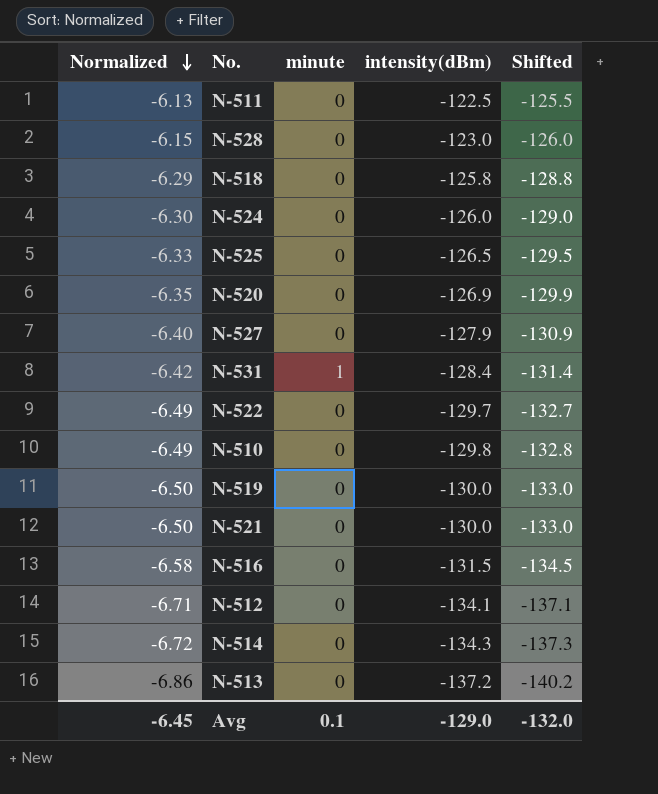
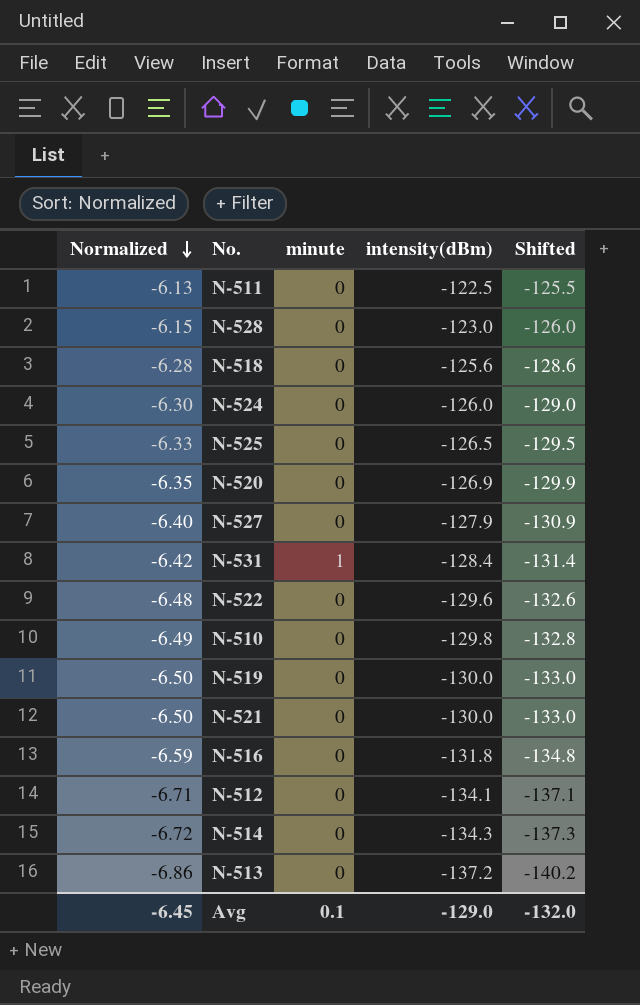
N-518 | Normalized: -6.29 -> -6.28
N-518 | intensity(dBm): -125.8 -> -125.6
N-518 | Shifted: -128.8 -> -128.6
N-522 | Normalized: -6.49 -> -6.48
N-522 | intensity(dBm): -129.7 -> -129.6
N-522 | Shifted: -132.7 -> -132.6
N-516 | Normalized: -6.58 -> -6.59
N-516 | intensity(dBm): -131.5 -> -131.8
N-516 | Shifted: -134.5 -> -134.8

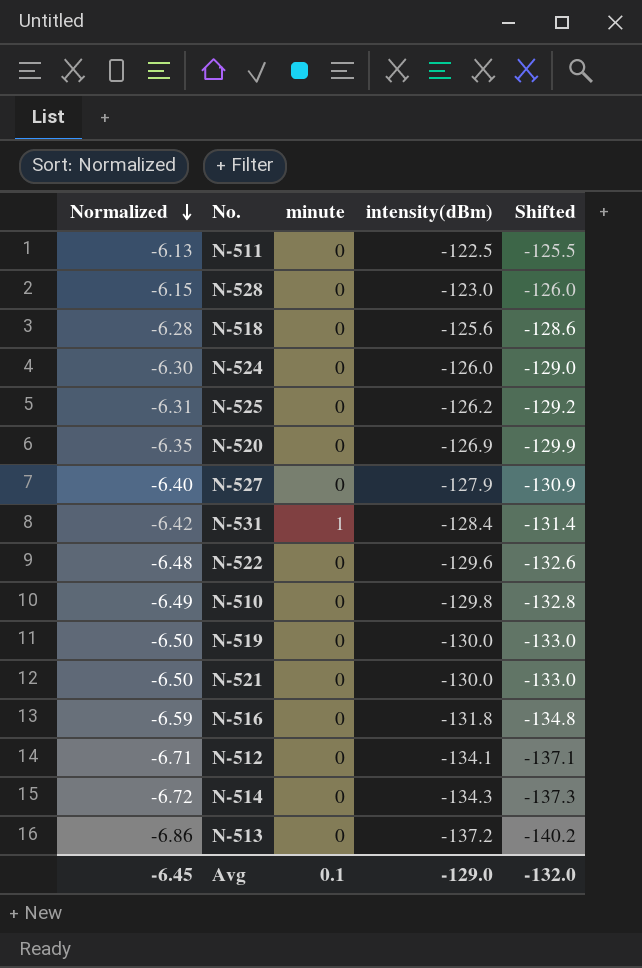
N-525 | Normalized: -6.33 -> -6.31
N-525 | intensity(dBm): -126.5 -> -126.2
N-525 | Shifted: -129.5 -> -129.2

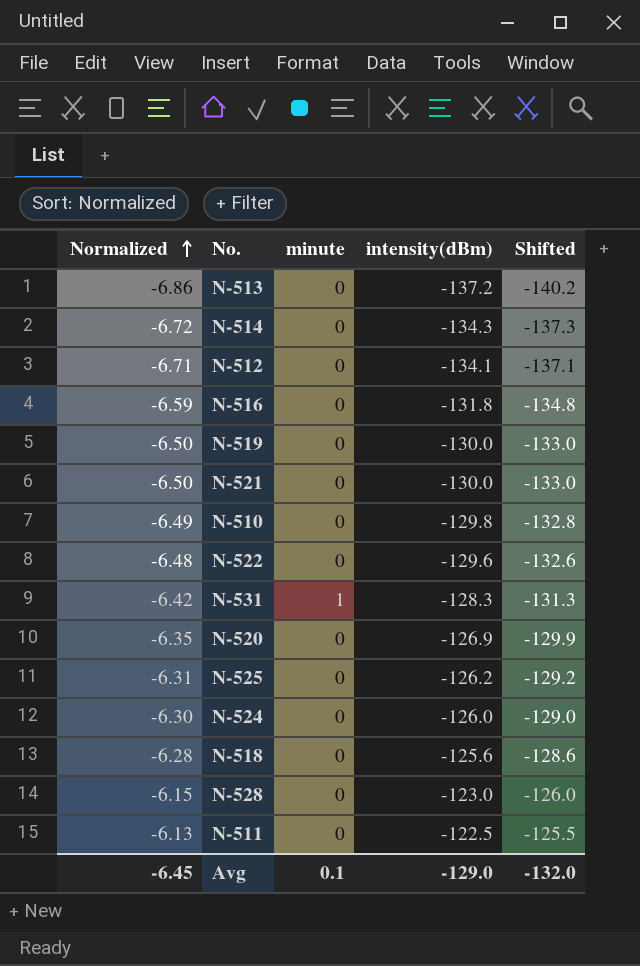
row order: Normalized descending -> Normalized ascending
row N-527: -6.40 | 0 | -127.9 | -130.9 -> none
N-531 | intensity(dBm): -128.4 -> -128.3
N-531 | Shifted: -131.4 -> -131.3

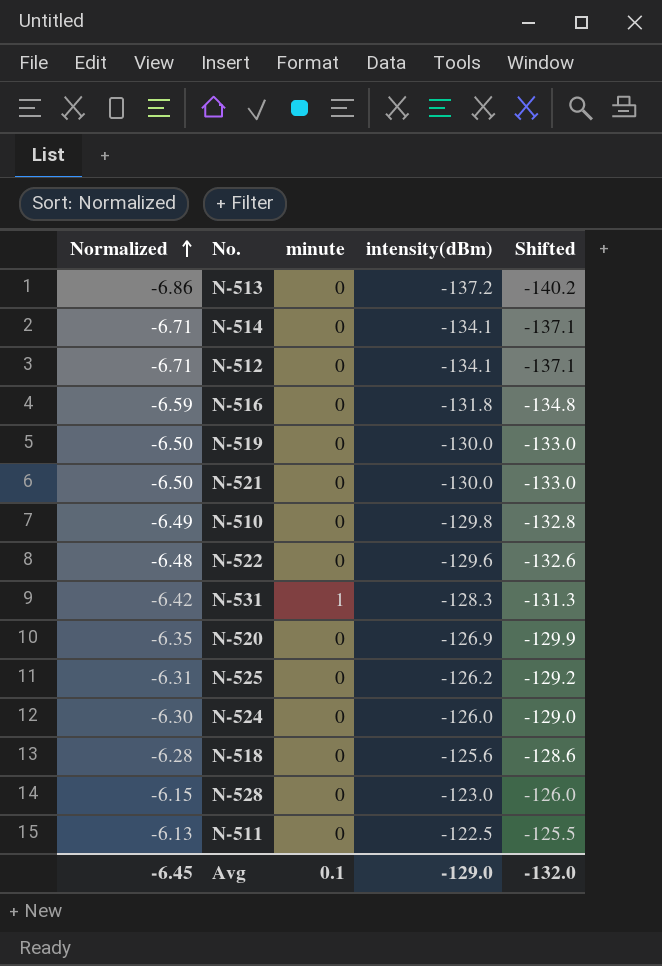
N-514 | Normalized: -6.72 -> -6.71
N-514 | intensity(dBm): -134.3 -> -134.1
N-514 | Shifted: -137.3 -> -137.1

